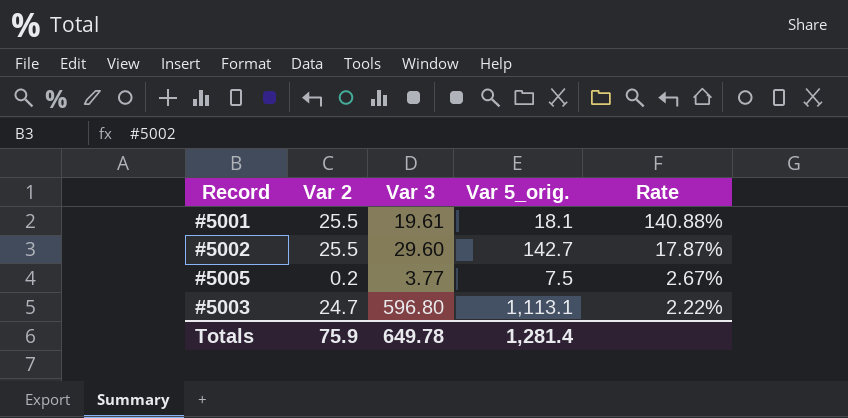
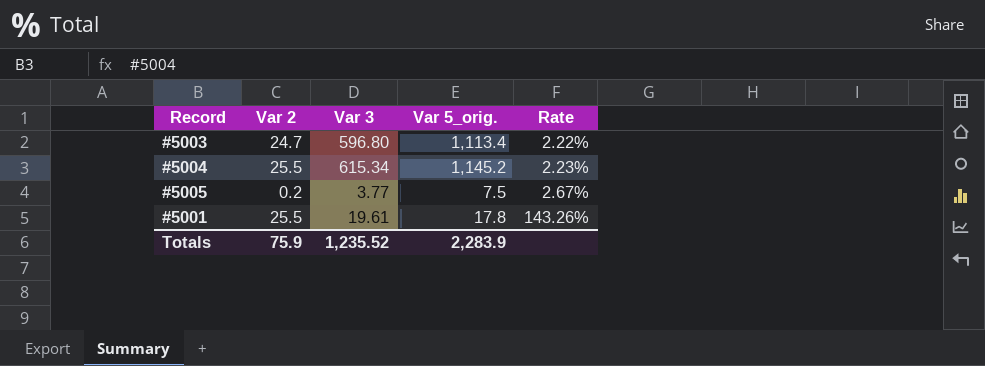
row order: Rate descending -> Rate ascending
row #5002: 25.5 | 29.60 | 142.7 | 17.87% -> none
#5003 | Var 5_orig.: 1,113.1 -> 1,113.4
row #5004: none -> 25.5 | 615.34 | 1,145.2 | 2.23%
#5001 | Var 5_orig.: 18.1 -> 17.8
#5001 | Rate: 140.88% -> 143.26%
Totals | Var 3: 649.78 -> 1,235.52
Totals | Var 5_orig.: 1,281.4 -> 2,283.9

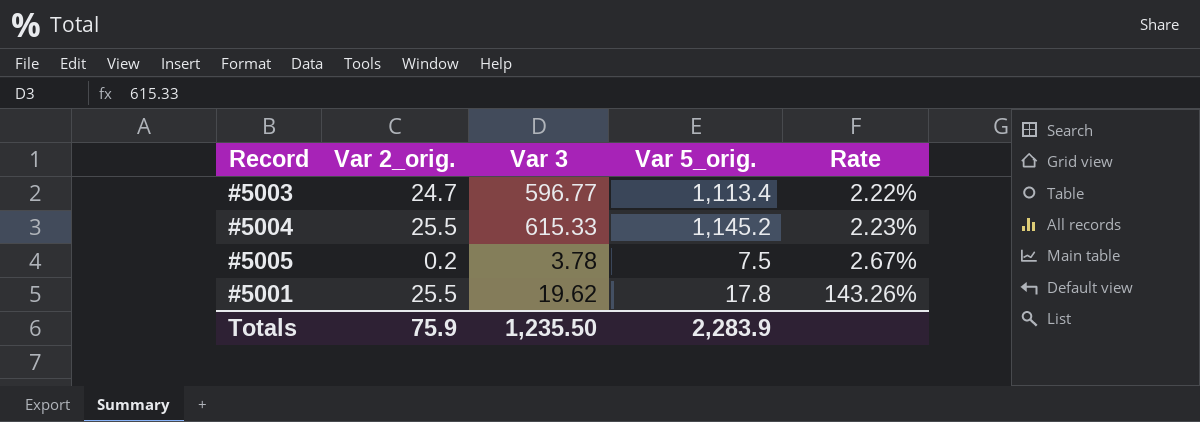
column name: Var 2 -> Var 2_orig.
#5003 | Var 3: 596.80 -> 596.77
#5004 | Var 3: 615.34 -> 615.33
#5005 | Var 3: 3.77 -> 3.78
#5001 | Var 3: 19.61 -> 19.62
Totals | Var 3: 1,235.52 -> 1,235.50

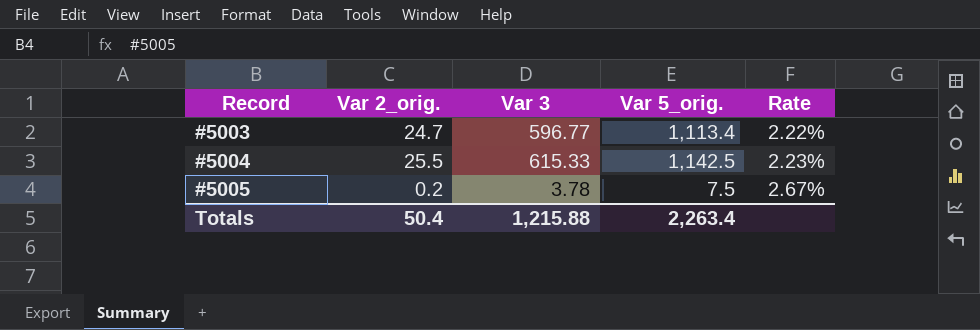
row #5001: 25.5 | 19.62 | 17.8 | 143.26% -> none
#5004 | Var 5_orig.: 1,145.2 -> 1,142.5
Totals | Var 2_orig.: 75.9 -> 50.4
Totals | Var 3: 1,235.50 -> 1,215.88
Totals | Var 5_orig.: 2,283.9 -> 2,263.4

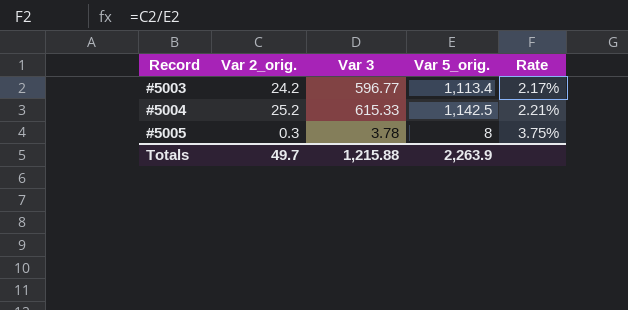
#5003 | Var 2_orig.: 24.7 -> 24.2
#5003 | Rate: 2.22% -> 2.17%
#5004 | Var 2_orig.: 25.5 -> 25.2
#5004 | Rate: 2.23% -> 2.21%
#5005 | Var 2_orig.: 0.2 -> 0.3
#5005 | Var 5_orig.: 7.5 -> 8
#5005 | Rate: 2.67% -> 3.75%
Totals | Var 2_orig.: 50.4 -> 49.7
Totals | Var 5_orig.: 2,263.4 -> 2,263.9

